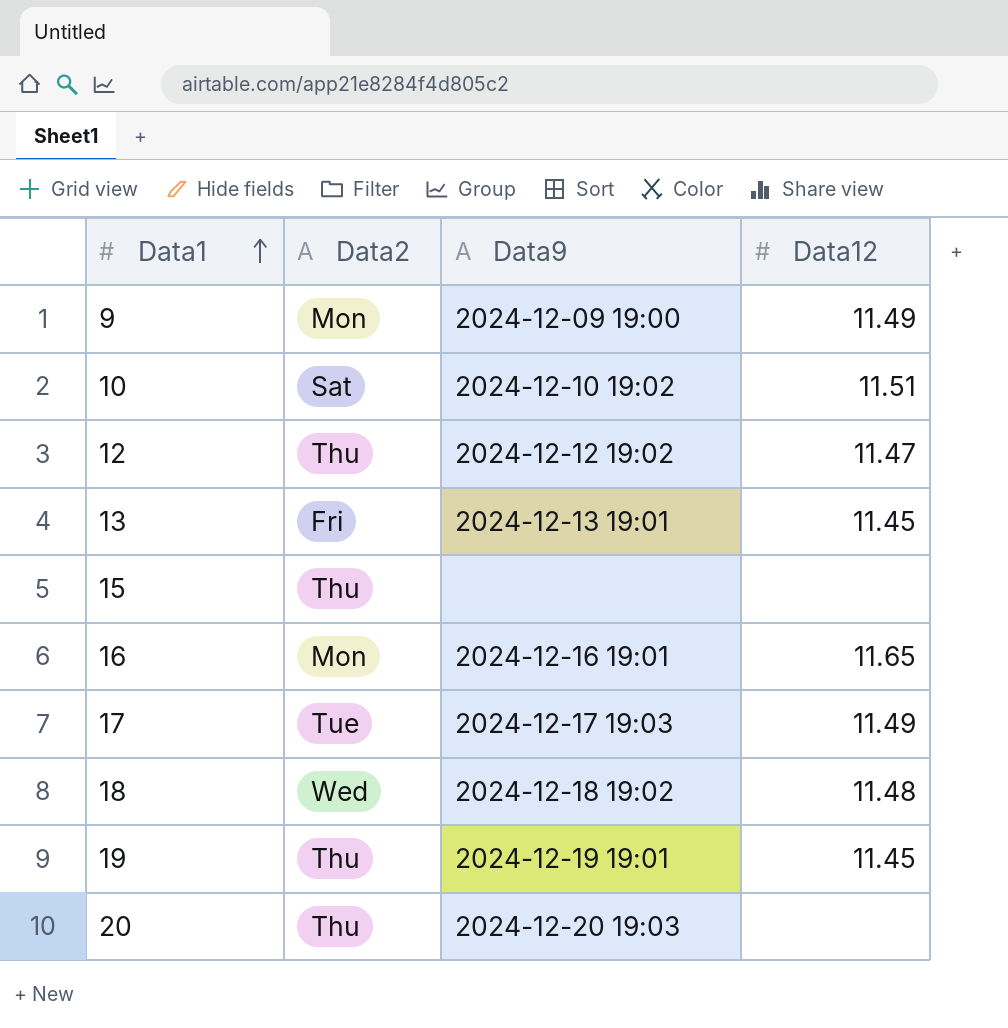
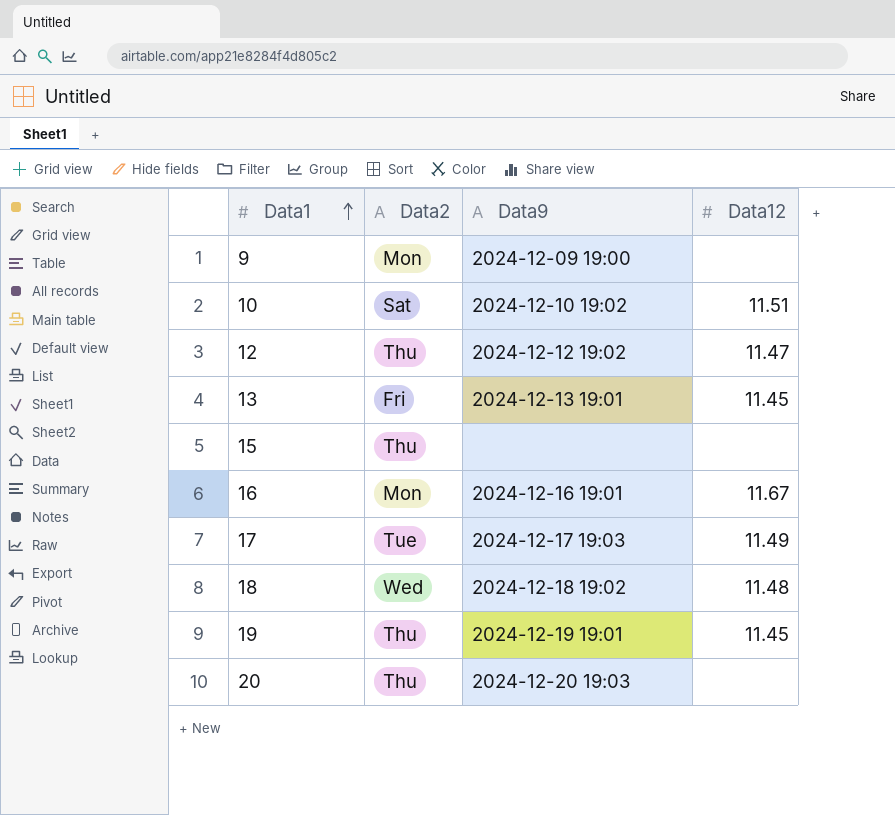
9 | Data12: 11.49 -> none
16 | Data12: 11.65 -> 11.67

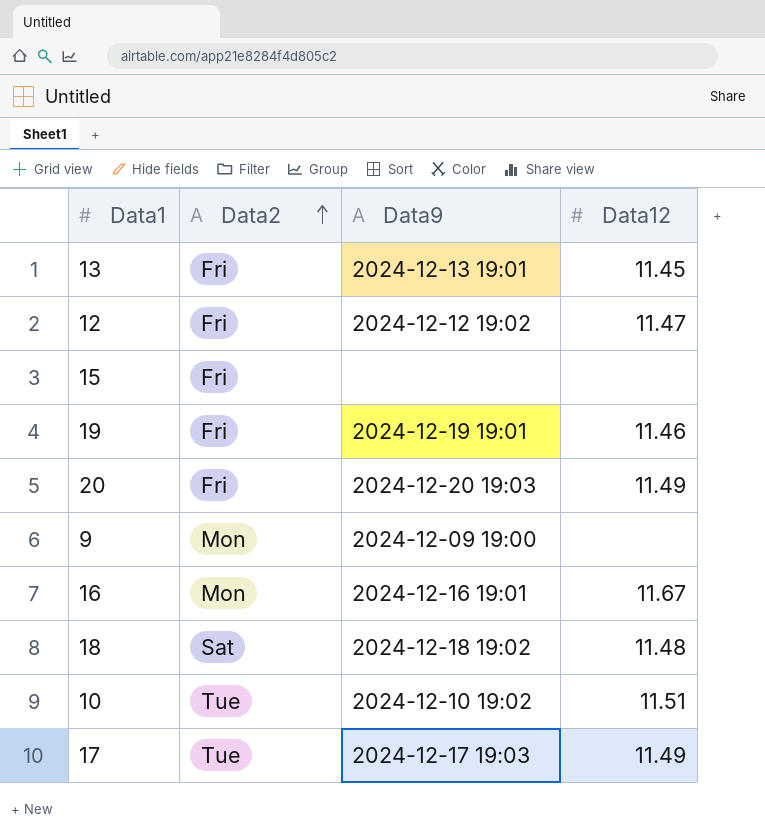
row order: Data1 ascending -> Data2 ascending
12 | Data2: Thu -> Fri
15 | Data2: Thu -> Fri
19 | Data2: Thu -> Fri
19 | Data12: 11.45 -> 11.46
20 | Data2: Thu -> Fri
20 | Data12: none -> 11.49
18 | Data2: Wed -> Sat
10 | Data2: Sat -> Tue

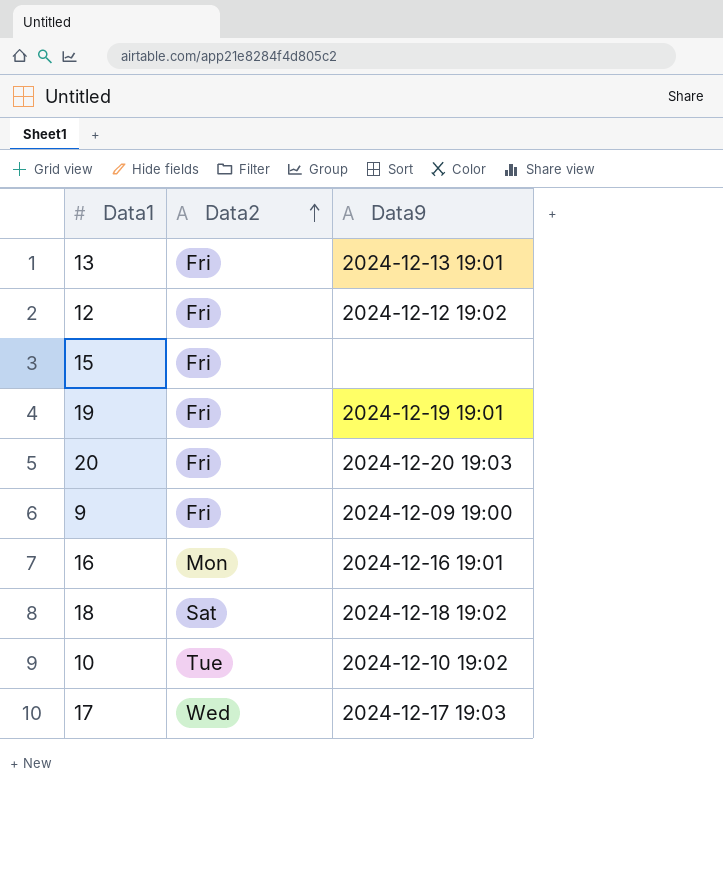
column Data12 | position: 4 -> none
9 | Data2: Mon -> Fri
17 | Data2: Tue -> Wed

